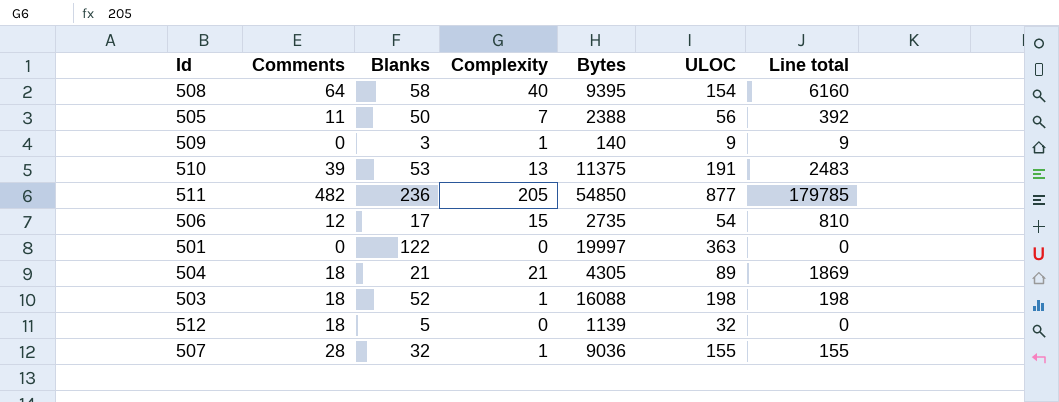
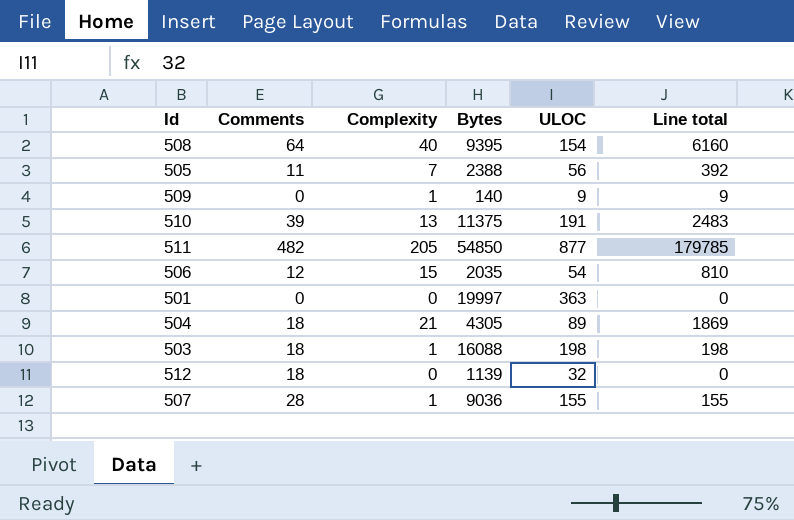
column Blanks | position: 3 -> none
506 | Bytes: 2735 -> 2035

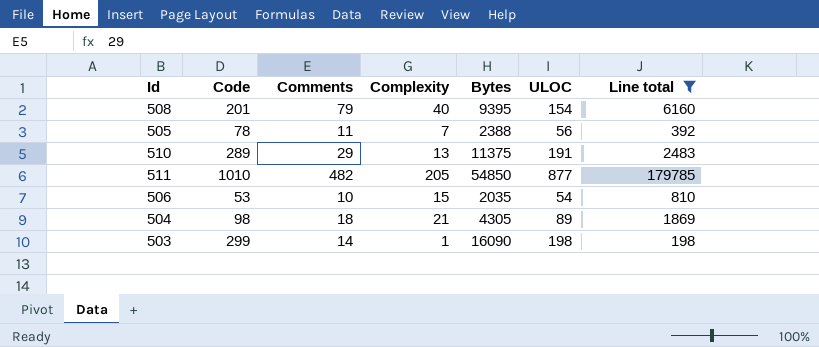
filter: none -> Line total >= 198
column Code | position: none -> 2
508 | Comments: 64 -> 79
510 | Comments: 39 -> 29
506 | Comments: 12 -> 10
503 | Comments: 18 -> 14
503 | Bytes: 16088 -> 16090

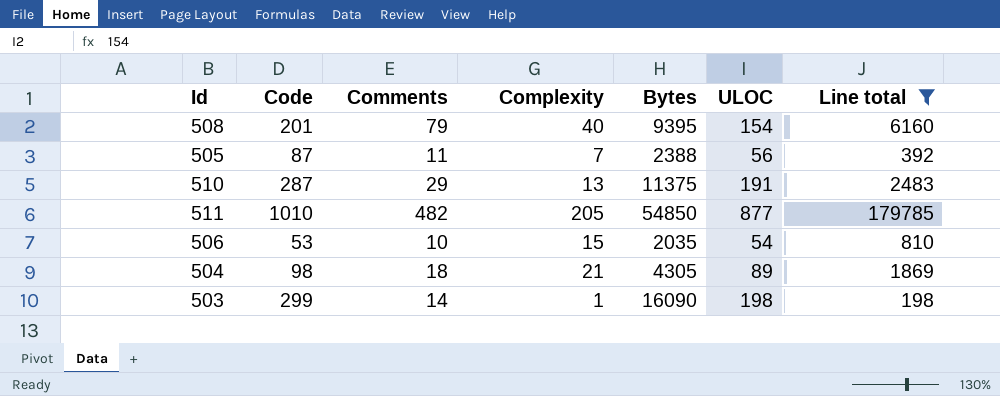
505 | Code: 78 -> 87
510 | Code: 289 -> 287

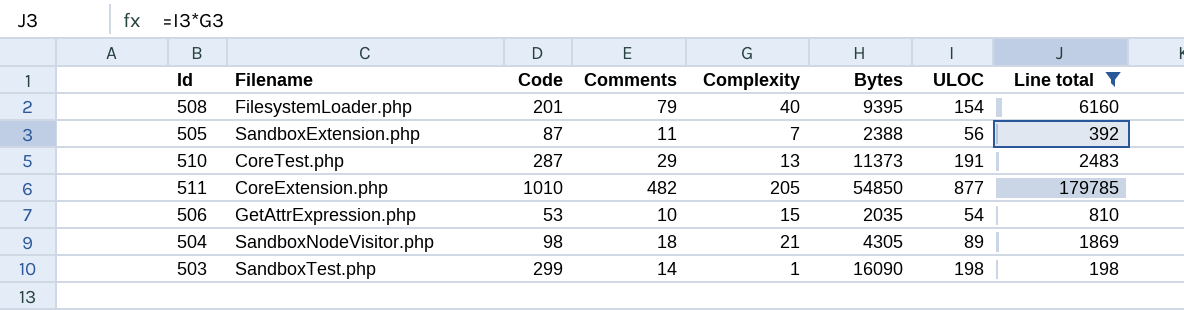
column Filename | position: none -> 2
510 | Bytes: 11375 -> 11373

